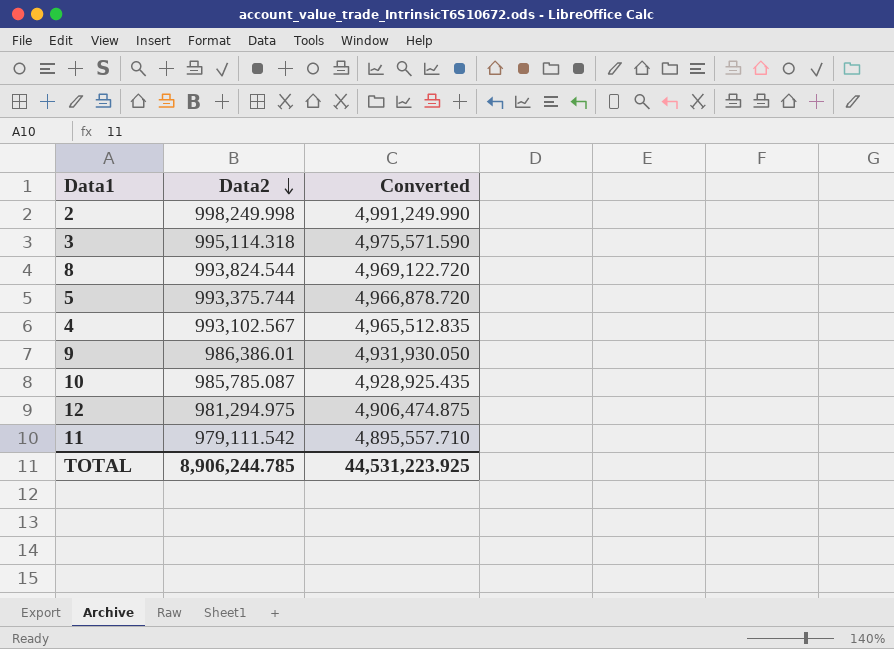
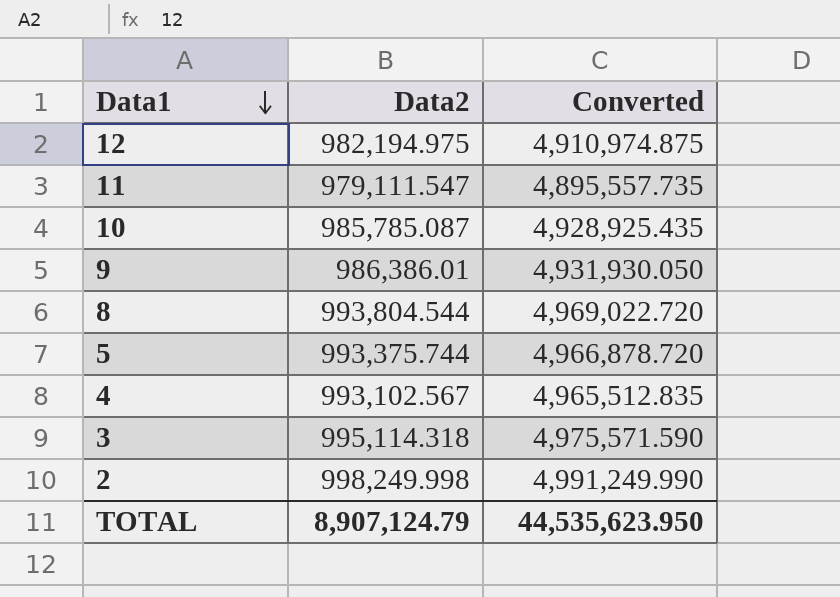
row order: Data2 descending -> Data1 descending
12 | Data2: 981,294.975 -> 982,194.975
12 | Converted: 4,906,474.875 -> 4,910,974.875
11 | Data2: 979,111.542 -> 979,111.547
11 | Converted: 4,895,557.710 -> 4,895,557.735
8 | Data2: 993,824.544 -> 993,804.544
8 | Converted: 4,969,122.720 -> 4,969,022.720
TOTAL | Data2: 8,906,244.785 -> 8,907,124.79
TOTAL | Converted: 44,531,223.925 -> 44,535,623.950

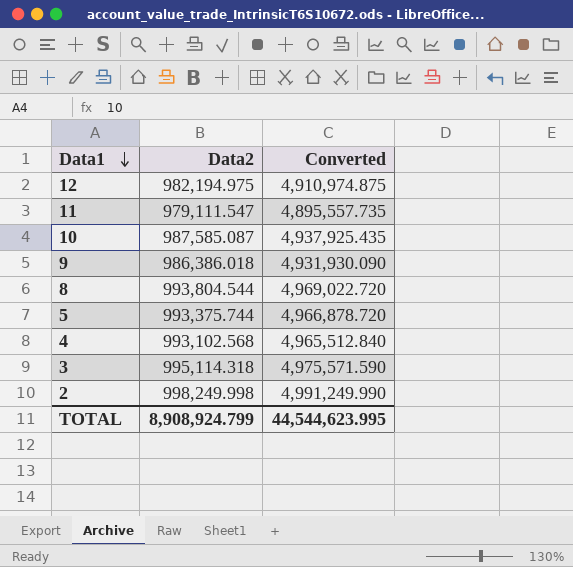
10 | Data2: 985,785.087 -> 987,585.087
10 | Converted: 4,928,925.435 -> 4,937,925.435
9 | Data2: 986,386.01 -> 986,386.018
9 | Converted: 4,931,930.050 -> 4,931,930.090
4 | Data2: 993,102.567 -> 993,102.568
4 | Converted: 4,965,512.835 -> 4,965,512.840
TOTAL | Data2: 8,907,124.79 -> 8,908,924.799
TOTAL | Converted: 44,535,623.950 -> 44,544,623.995

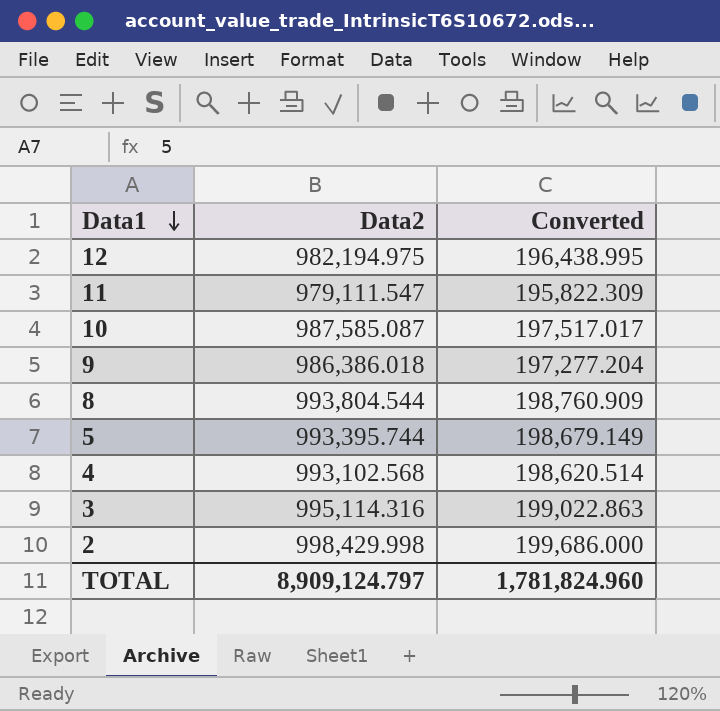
column Converted | formula: [Data2] * 5 -> [Data2] * 0.2
5 | Data2: 993,375.744 -> 993,395.744
3 | Data2: 995,114.318 -> 995,114.316
2 | Data2: 998,249.998 -> 998,429.998
TOTAL | Data2: 8,908,924.799 -> 8,909,124.797
TOTAL | Converted: 44,544,623.995 -> 1,781,824.960

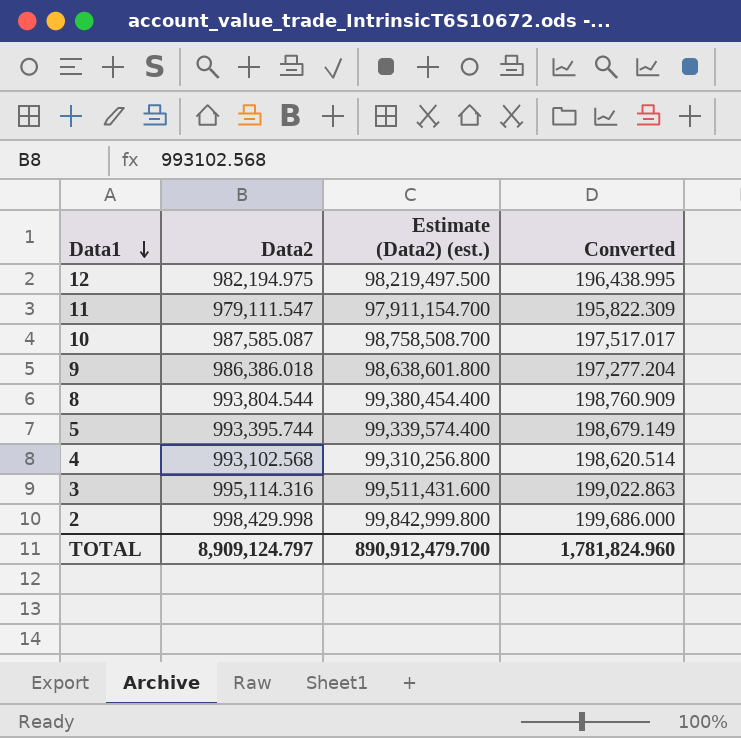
column Estimate (Data2) (est.) | formula: none -> [Data2] * 100

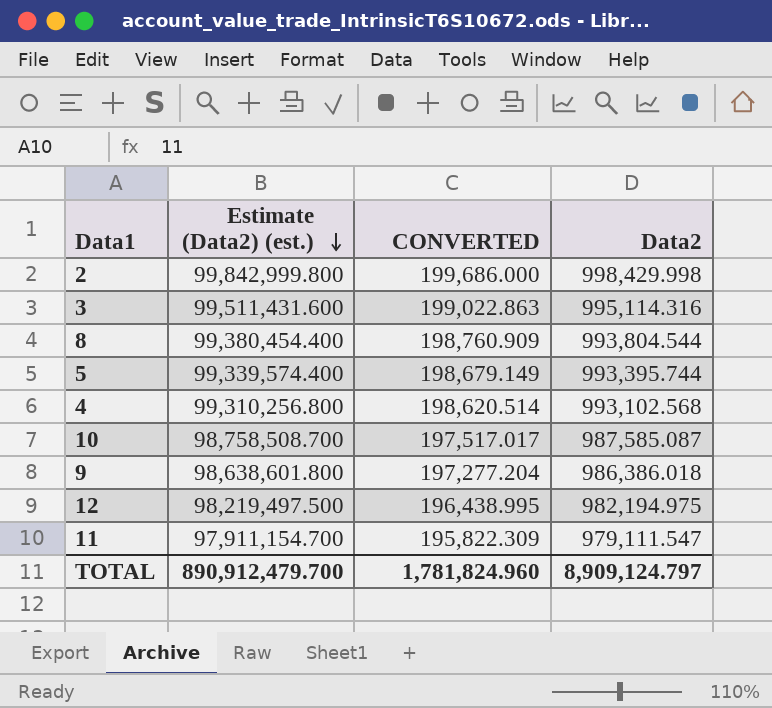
row order: Data1 descending -> Estimate (Data2) (est.) descending
column name: Converted -> CONVERTED
column Data2 | position: 2 -> 4

